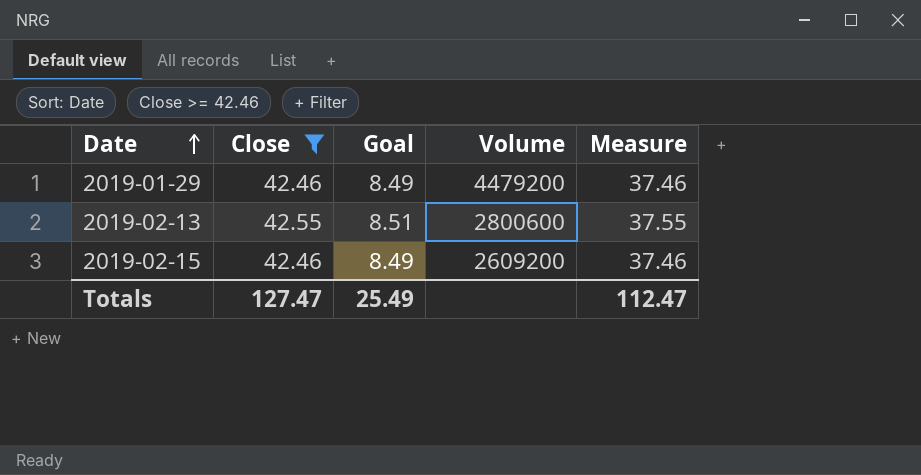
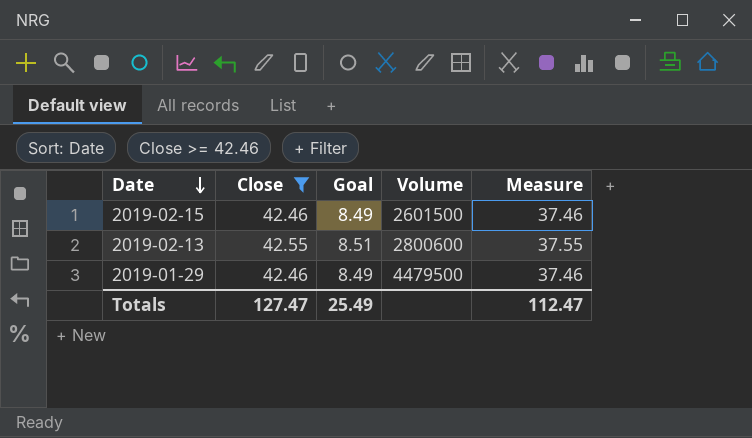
row order: Date ascending -> Date descending
2019-02-15 | Volume: 2609200 -> 2601500
2019-01-29 | Volume: 4479200 -> 4479500

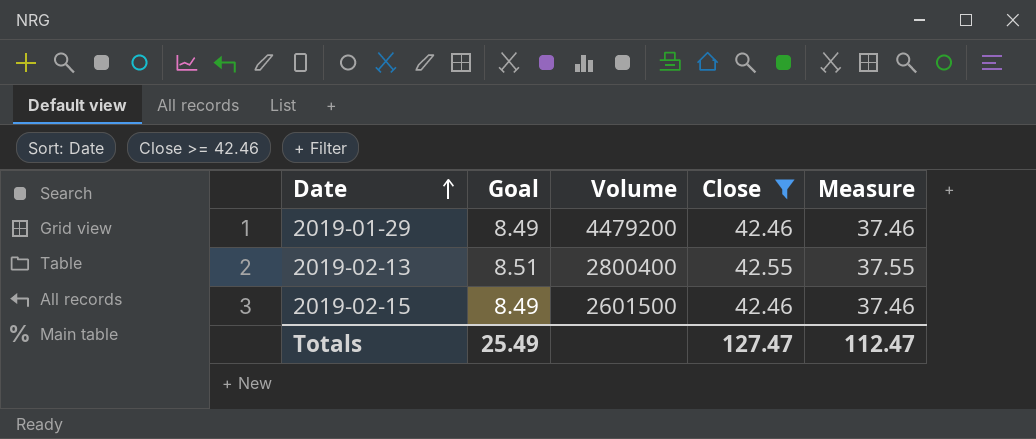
row order: Date descending -> Date ascending
column Close | position: 2 -> 4
2019-01-29 | Volume: 4479500 -> 4479200
2019-02-13 | Volume: 2800600 -> 2800400

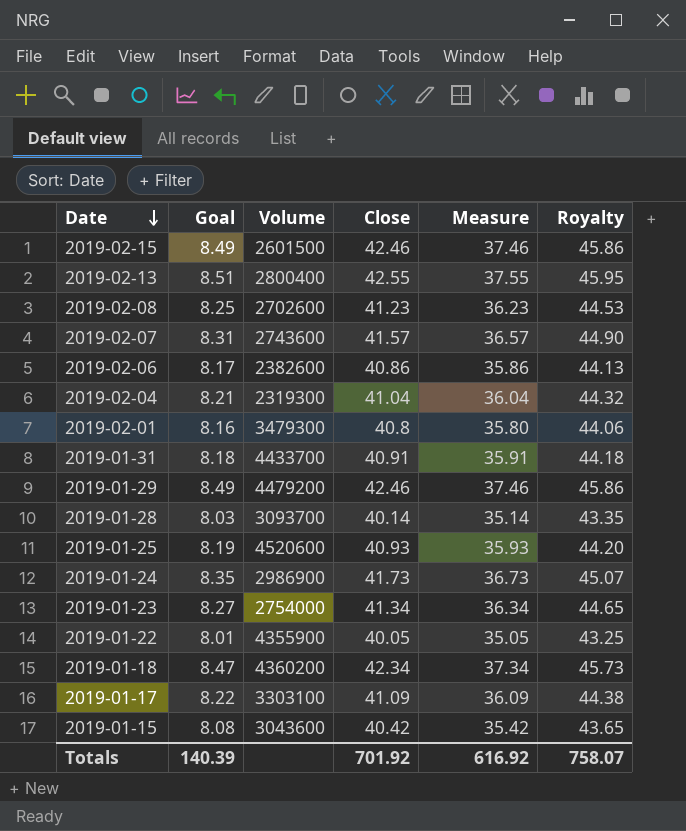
filter: Close >= 42.46 -> none
row order: Date ascending -> Date descending
column Royalty | formula: none -> [Close] * 1.08
Totals | Goal: 25.49 -> 140.39
Totals | Close: 127.47 -> 701.92
Totals | Measure: 112.47 -> 616.92

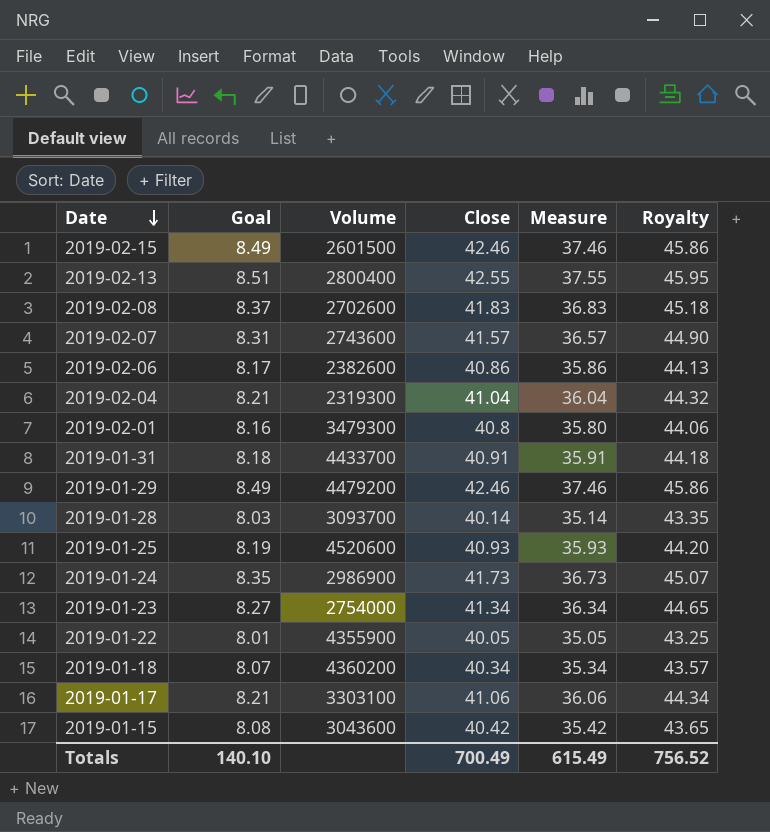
2019-02-08 | Goal: 8.25 -> 8.37
2019-02-08 | Close: 41.23 -> 41.83
2019-02-08 | Measure: 36.23 -> 36.83
2019-02-08 | Royalty: 44.53 -> 45.18
2019-01-18 | Goal: 8.47 -> 8.07
2019-01-18 | Close: 42.34 -> 40.34
2019-01-18 | Measure: 37.34 -> 35.34
2019-01-18 | Royalty: 45.73 -> 43.57
2019-01-17 | Goal: 8.22 -> 8.21
2019-01-17 | Close: 41.09 -> 41.06
2019-01-17 | Measure: 36.09 -> 36.06
2019-01-17 | Royalty: 44.38 -> 44.34
Totals | Goal: 140.39 -> 140.10
Totals | Close: 701.92 -> 700.49
Totals | Measure: 616.92 -> 615.49
Totals | Royalty: 758.07 -> 756.52

